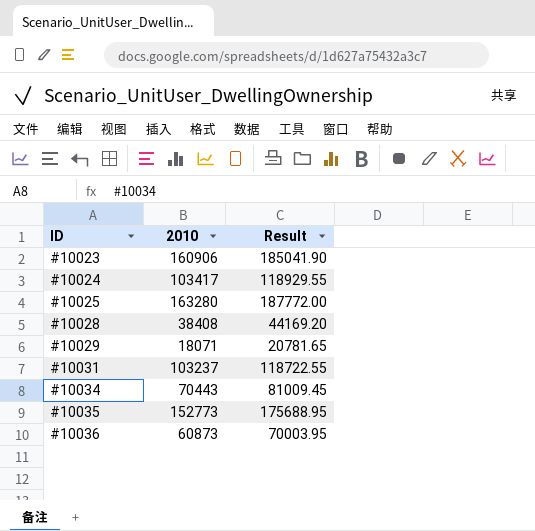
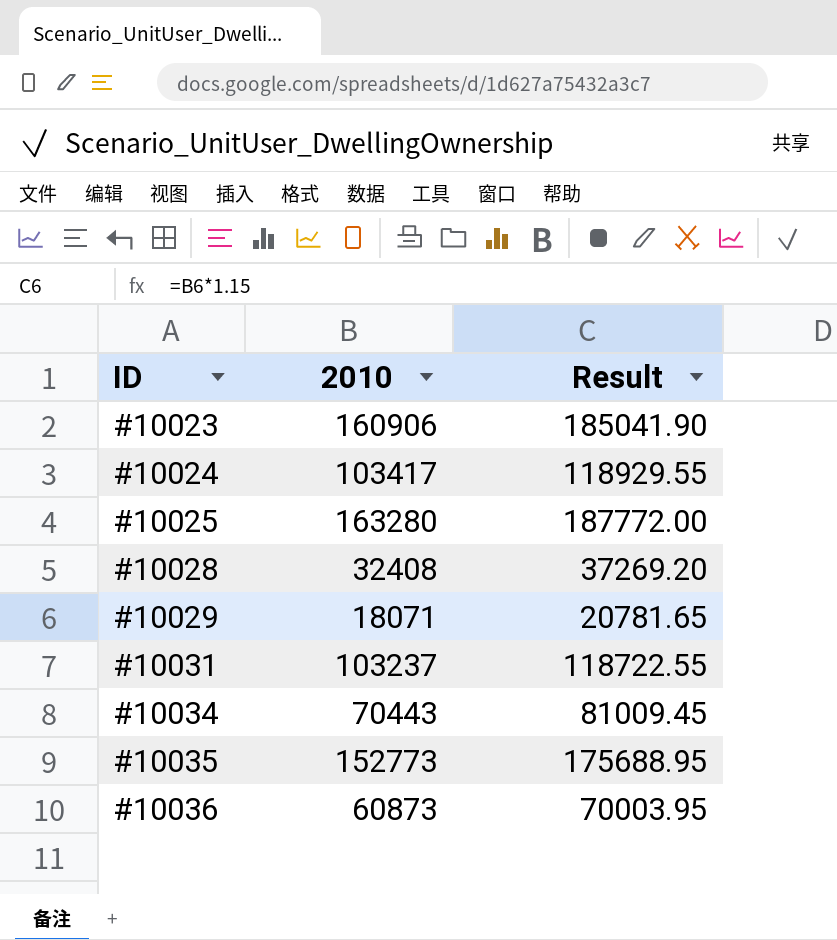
#10028 | 2010: 38408 -> 32408
#10028 | Result: 44169.20 -> 37269.20

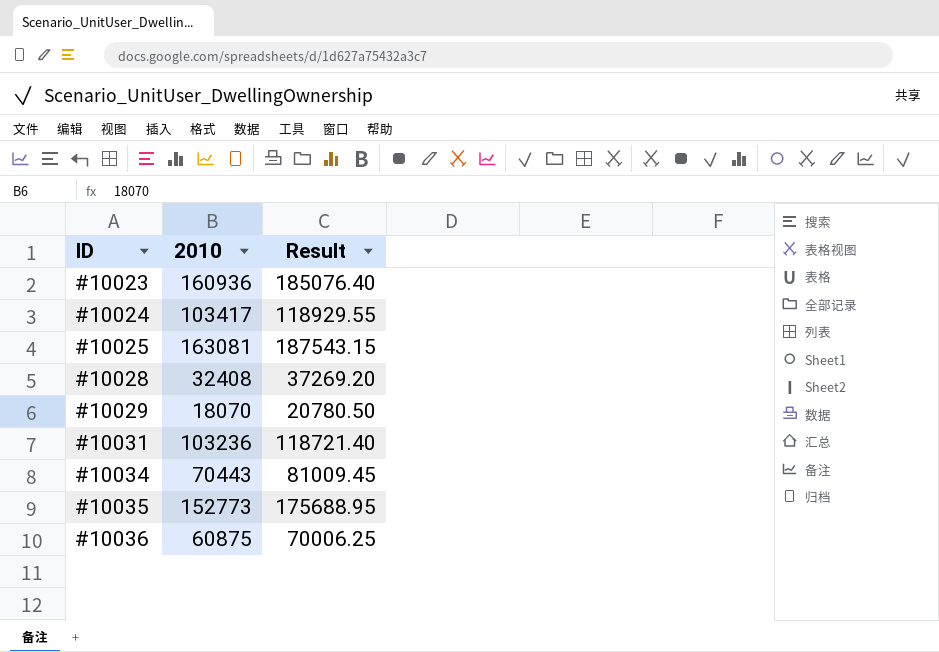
#10023 | 2010: 160906 -> 160936
#10023 | Result: 185041.90 -> 185076.40
#10025 | 2010: 163280 -> 163081
#10025 | Result: 187772.00 -> 187543.15
#10029 | 2010: 18071 -> 18070
#10029 | Result: 20781.65 -> 20780.50
#10031 | 2010: 103237 -> 103236
#10031 | Result: 118722.55 -> 118721.40
#10036 | 2010: 60873 -> 60875
#10036 | Result: 70003.95 -> 70006.25

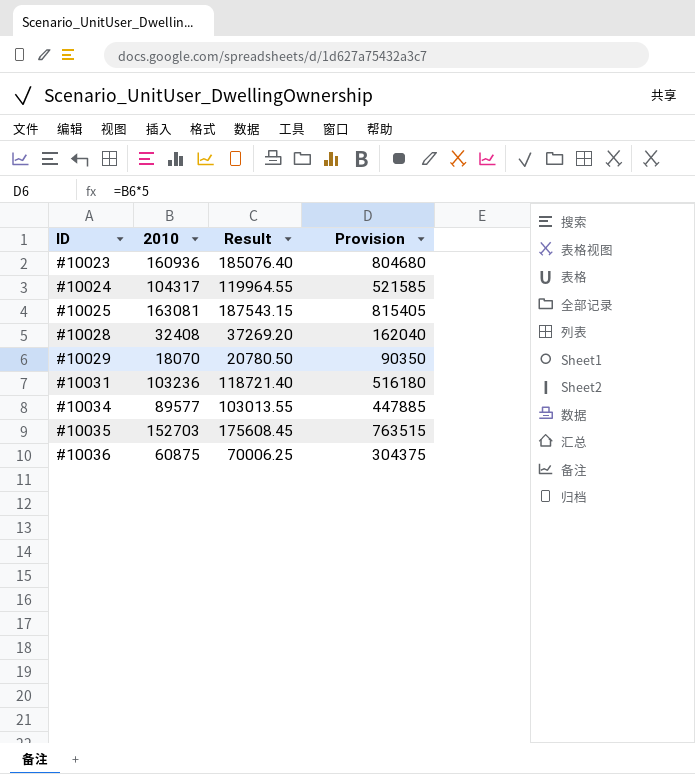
column Provision | formula: none -> [2010] * 5
#10024 | 2010: 103417 -> 104317
#10024 | Result: 118929.55 -> 119964.55
#10034 | 2010: 70443 -> 89577
#10034 | Result: 81009.45 -> 103013.55
#10035 | 2010: 152773 -> 152703
#10035 | Result: 175688.95 -> 175608.45

